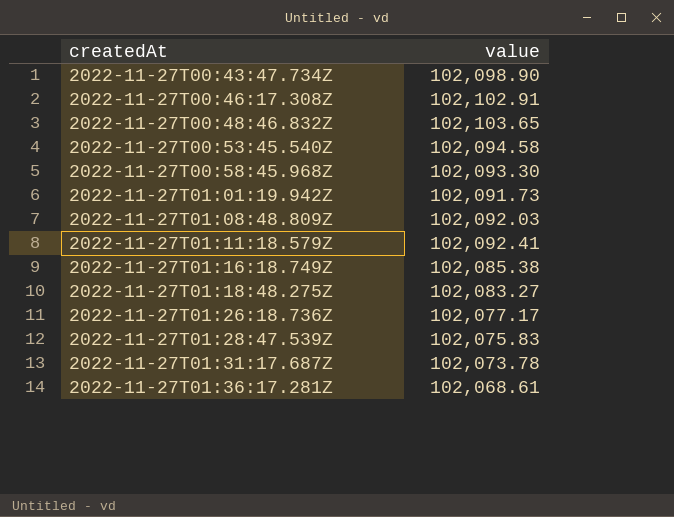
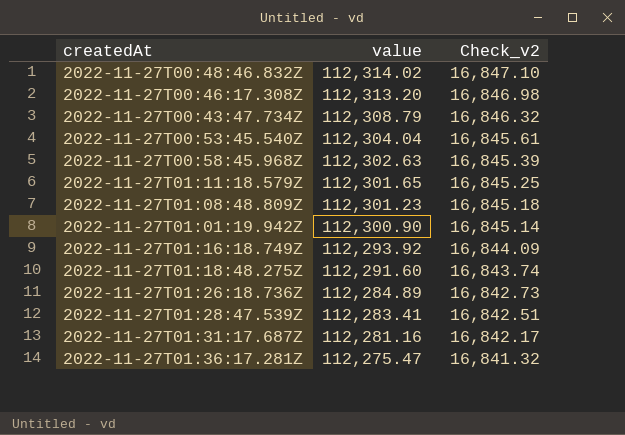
row order: createdAt ascending -> value descending
column Check_v2 | formula: none -> [value] * 0.15
2022-11-27T00:48:46.832Z | value: 102,103.65 -> 112,314.02
2022-11-27T00:46:17.308Z | value: 102,102.91 -> 112,313.20
2022-11-27T00:43:47.734Z | value: 102,098.90 -> 112,308.79
2022-11-27T00:53:45.540Z | value: 102,094.58 -> 112,304.04
2022-11-27T00:58:45.968Z | value: 102,093.30 -> 112,302.63
2022-11-27T01:11:18.579Z | value: 102,092.41 -> 112,301.65
2022-11-27T01:08:48.809Z | value: 102,092.03 -> 112,301.23
2022-11-27T01:01:19.942Z | value: 102,091.73 -> 112,300.90
2022-11-27T01:16:18.749Z | value: 102,085.38 -> 112,293.92
2022-11-27T01:18:48.275Z | value: 102,083.27 -> 112,291.60
2022-11-27T01:26:18.736Z | value: 102,077.17 -> 112,284.89
2022-11-27T01:28:47.539Z | value: 102,075.83 -> 112,283.41
2022-11-27T01:31:17.687Z | value: 102,073.78 -> 112,281.16
2022-11-27T01:36:17.281Z | value: 102,068.61 -> 112,275.47

